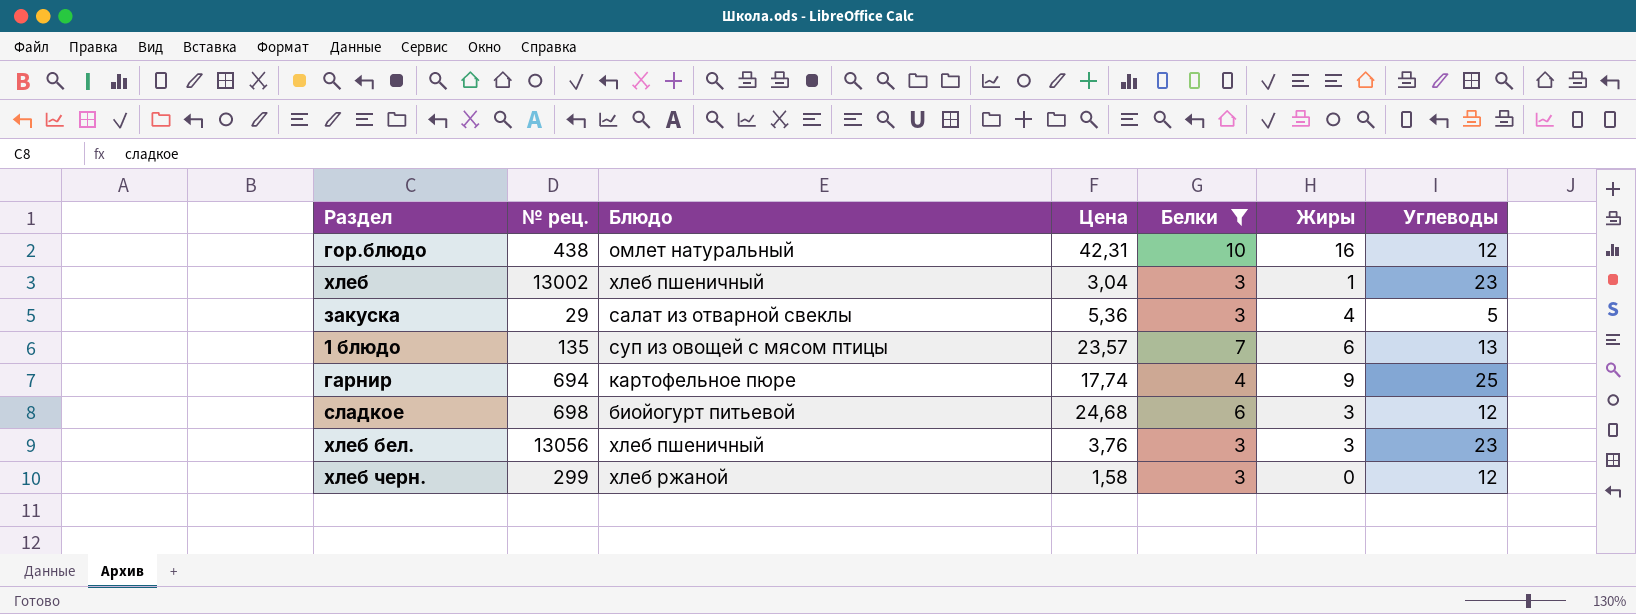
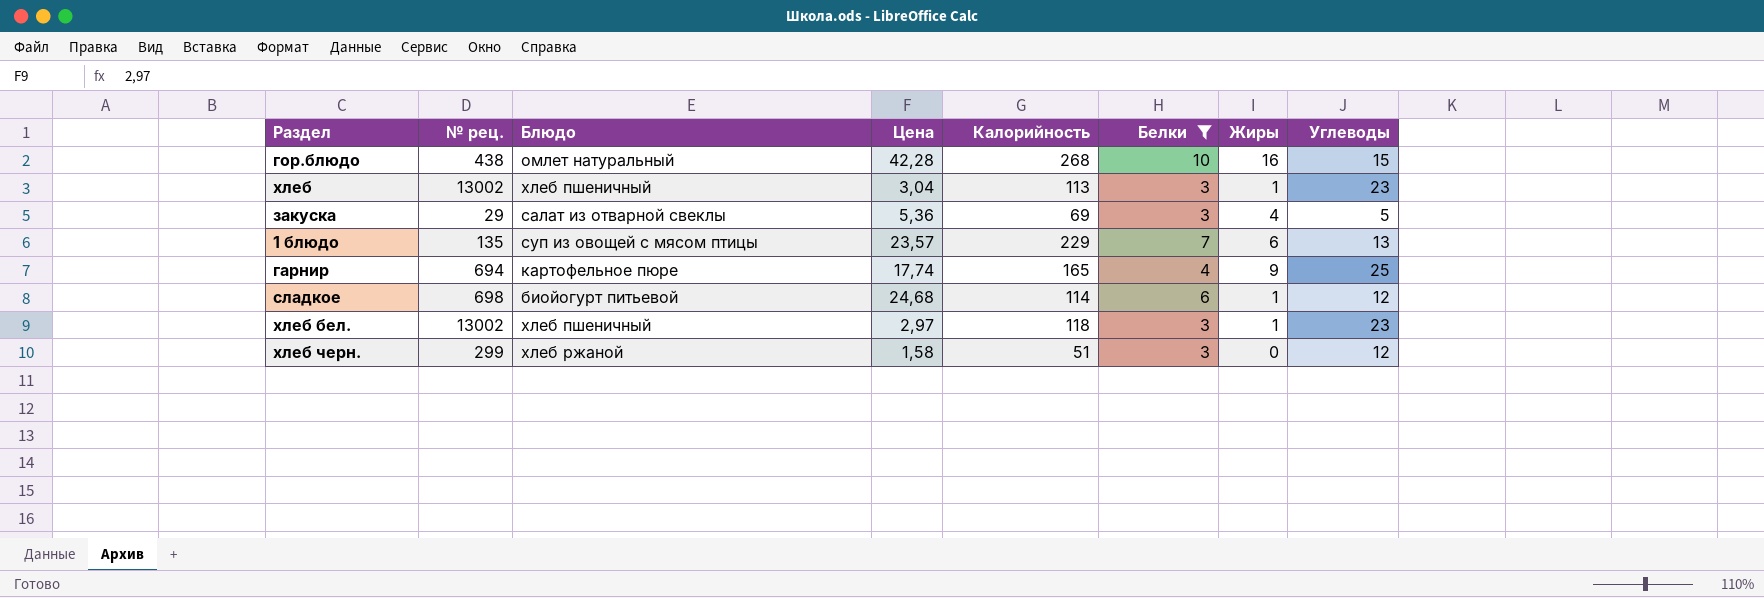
column Калорийность | position: none -> 5
гор.блюдо | Цена: 42,31 -> 42,28
гор.блюдо | Углеводы: 12 -> 15
сладкое | Жиры: 3 -> 1
хлеб бел. | № рец.: 13056 -> 13002
хлеб бел. | Цена: 3,76 -> 2,97
хлеб бел. | Жиры: 3 -> 1

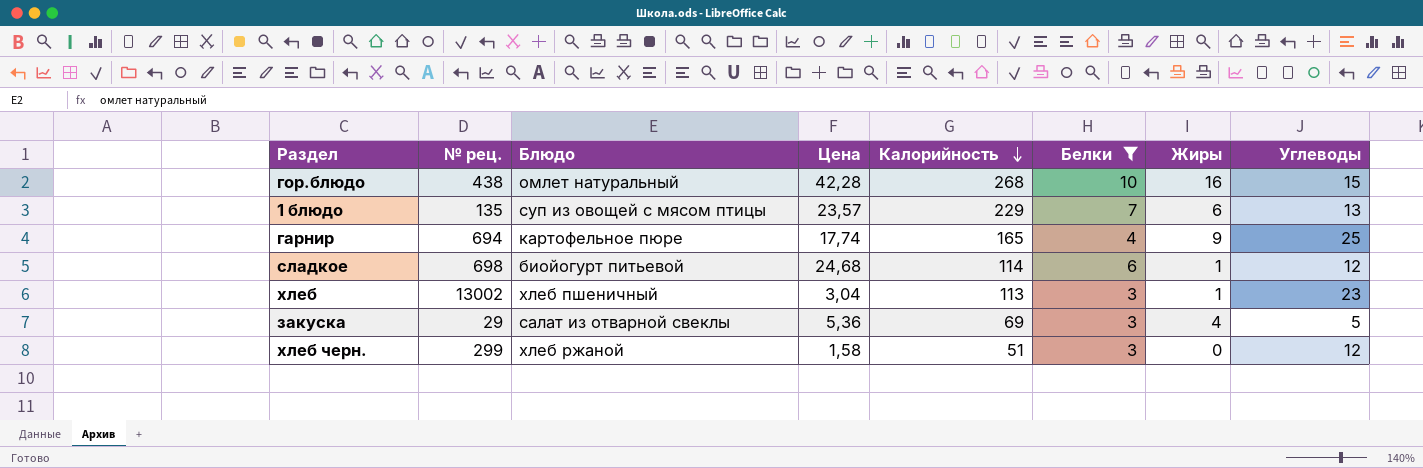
row order: none -> Калорийность descending
row хлеб бел.: 13002 | хлеб пшеничный | 2,97 | 118 | 3 | 1 | 23 -> none

